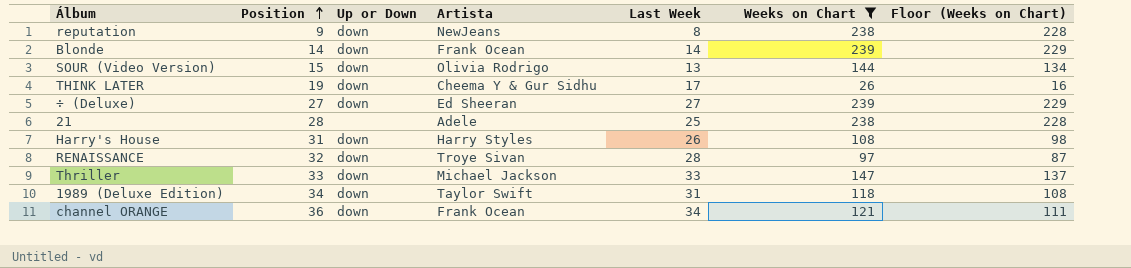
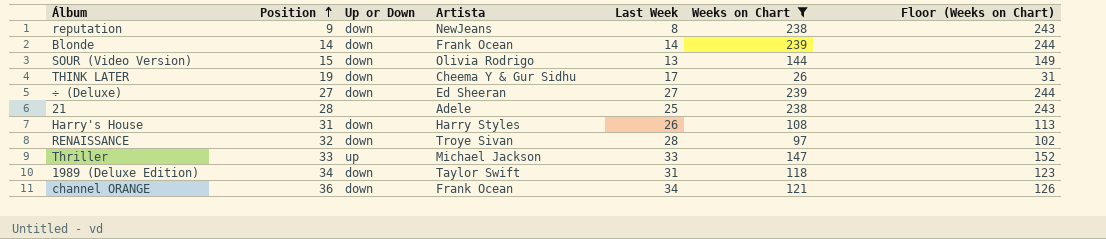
column Floor (Weeks on Chart) | formula: [Weeks on Chart] - 10 -> [Weeks on Chart] + 5
Thriller | Up or Down: down -> up

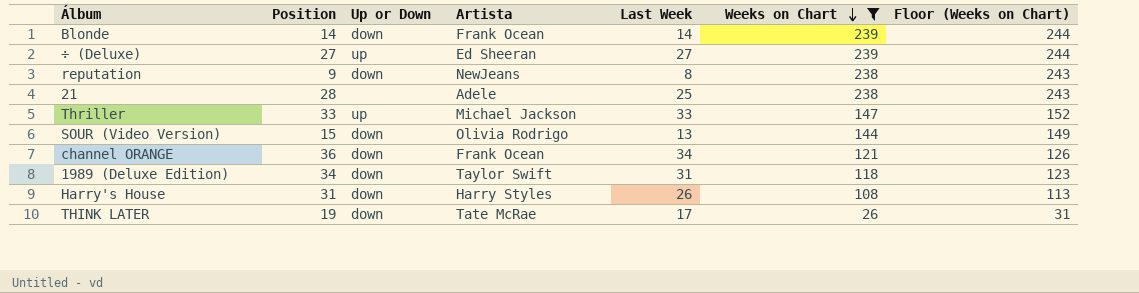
row order: Position ascending -> Weeks on Chart descending
row RENAISSANCE: 32 | down | Troye Sivan | 28 | 97 | 102 -> none
÷ (Deluxe) | Up or Down: down -> up
THINK LATER | Artista: Cheema Y & Gur Sidhu -> Tate McRae

